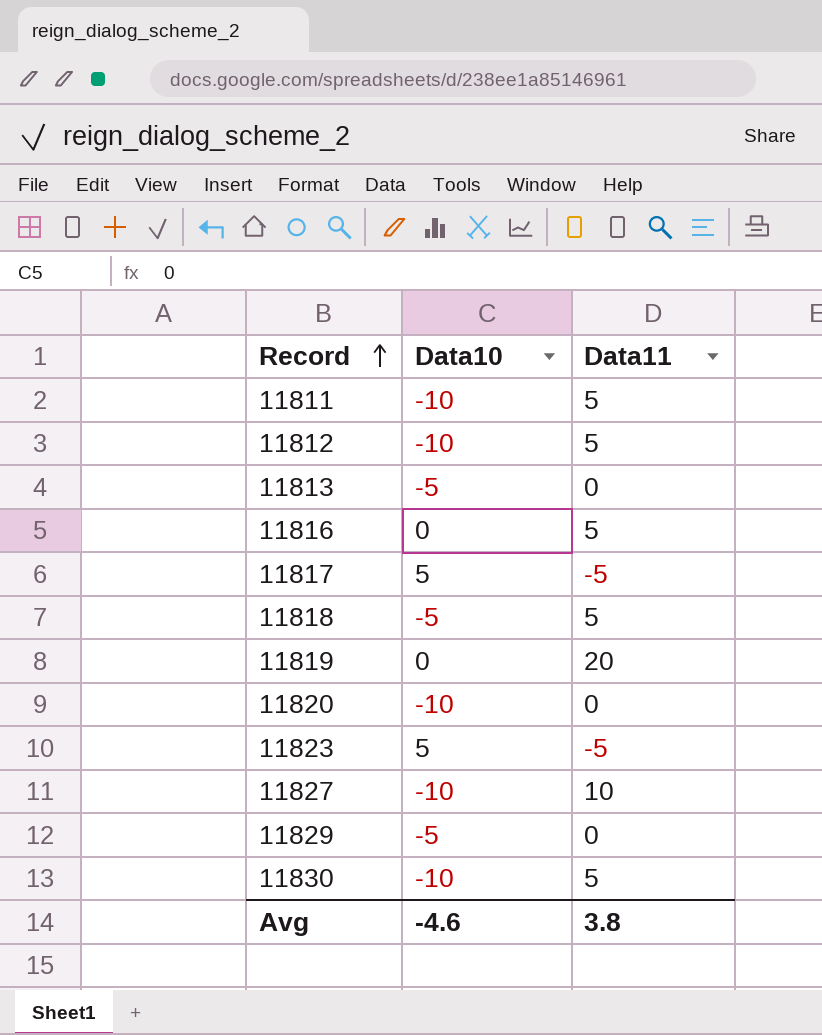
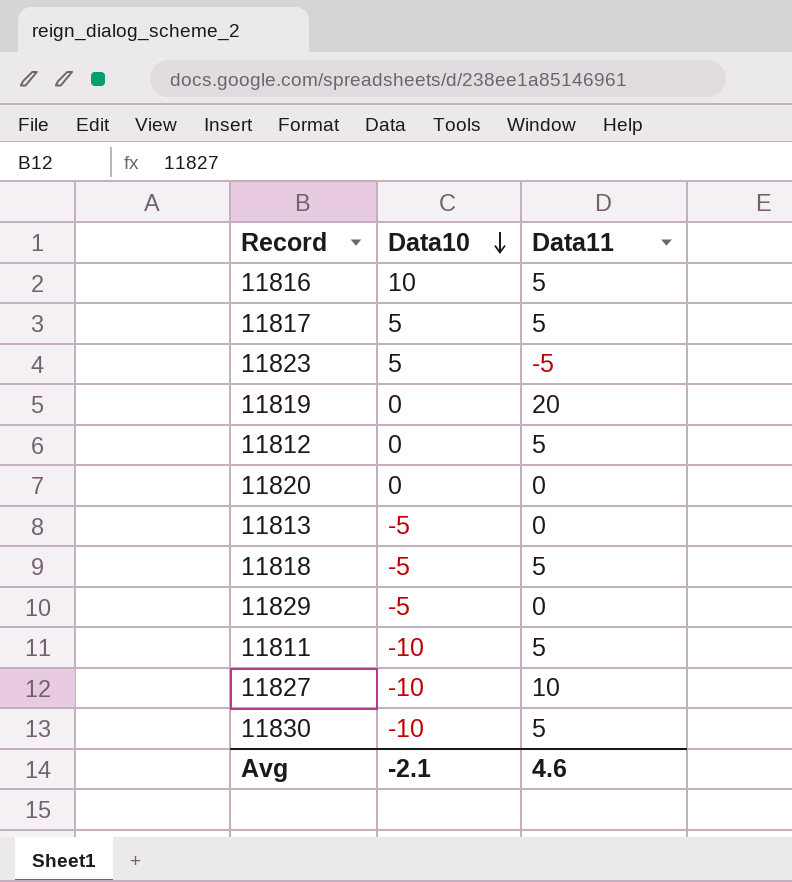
row order: Record ascending -> Data10 descending
11816 | Data10: 0 -> 10
11817 | Data11: -5 -> 5
11812 | Data10: -10 -> 0
11820 | Data10: -10 -> 0
Avg | Data10: -4.6 -> -2.1
Avg | Data11: 3.8 -> 4.6

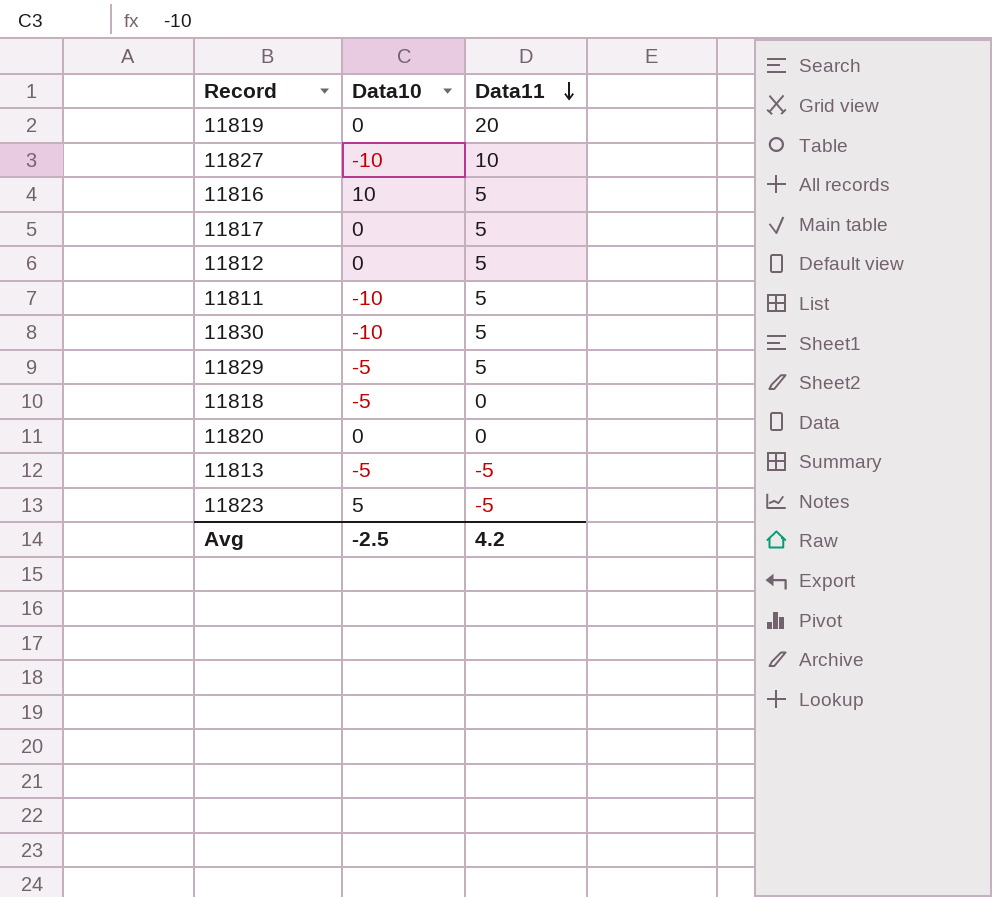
row order: Data10 descending -> Data11 descending
11817 | Data10: 5 -> 0
11829 | Data11: 0 -> 5
11818 | Data11: 5 -> 0
11813 | Data11: 0 -> -5
Avg | Data10: -2.1 -> -2.5
Avg | Data11: 4.6 -> 4.2

